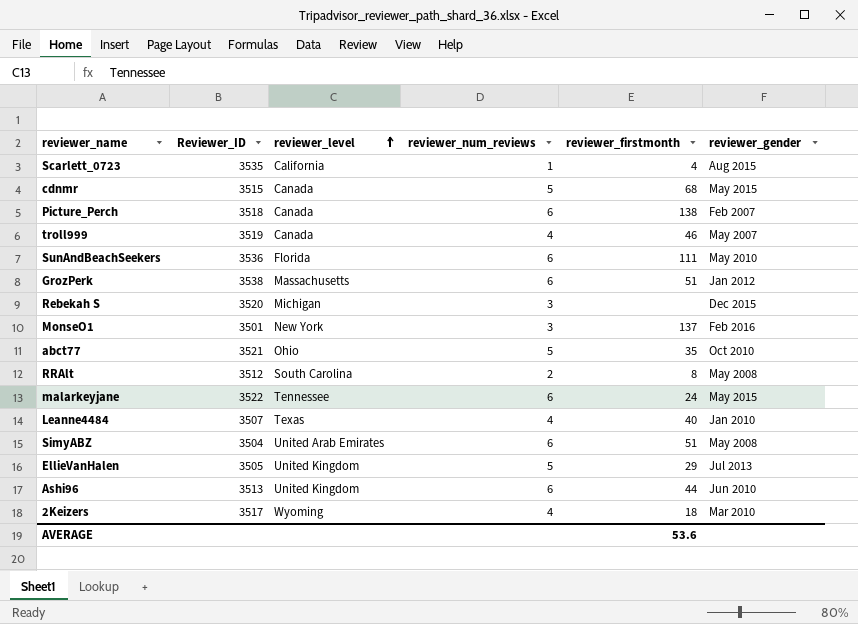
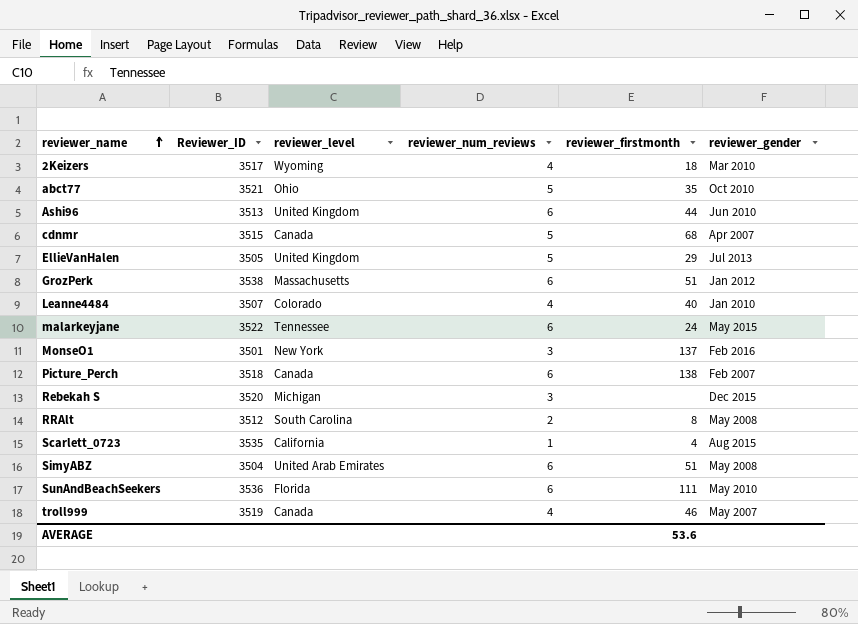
row order: reviewer_level ascending -> reviewer_name ascending
cdnmr | reviewer_gender: May 2015 -> Apr 2007
Leanne4484 | reviewer_level: Texas -> Colorado

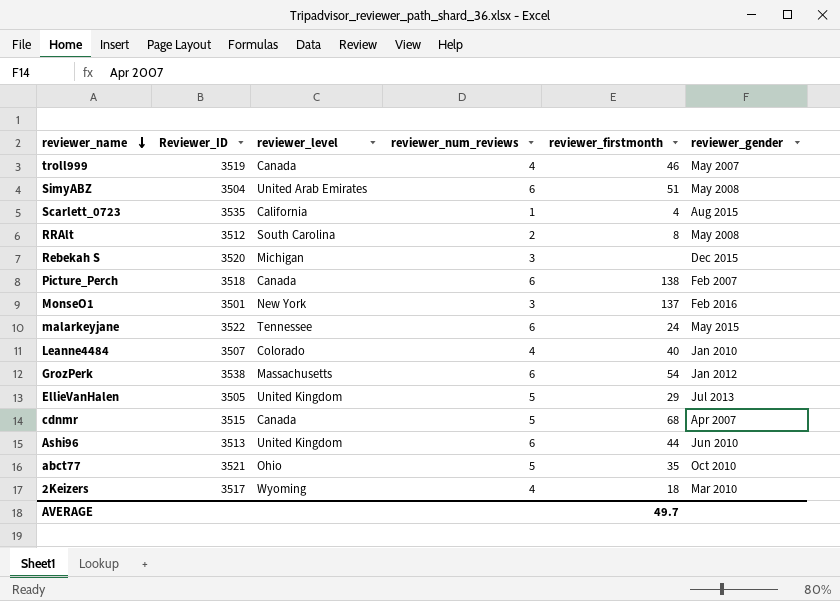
row order: reviewer_name ascending -> reviewer_name descending
row SunAndBeachSeekers: 3536 | Florida | 6 | 111 | May 2010 -> none
GrozPerk | reviewer_firstmonth: 51 -> 54
AVERAGE | reviewer_firstmonth: 53.6 -> 49.7

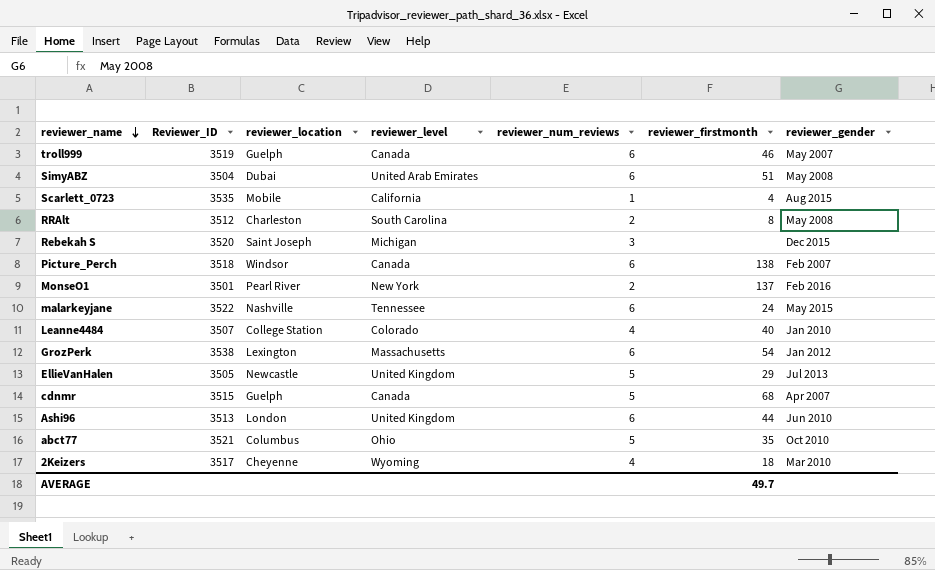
column reviewer_location | position: none -> 3
troll999 | reviewer_num_reviews: 4 -> 6
MonseO1 | reviewer_num_reviews: 3 -> 2

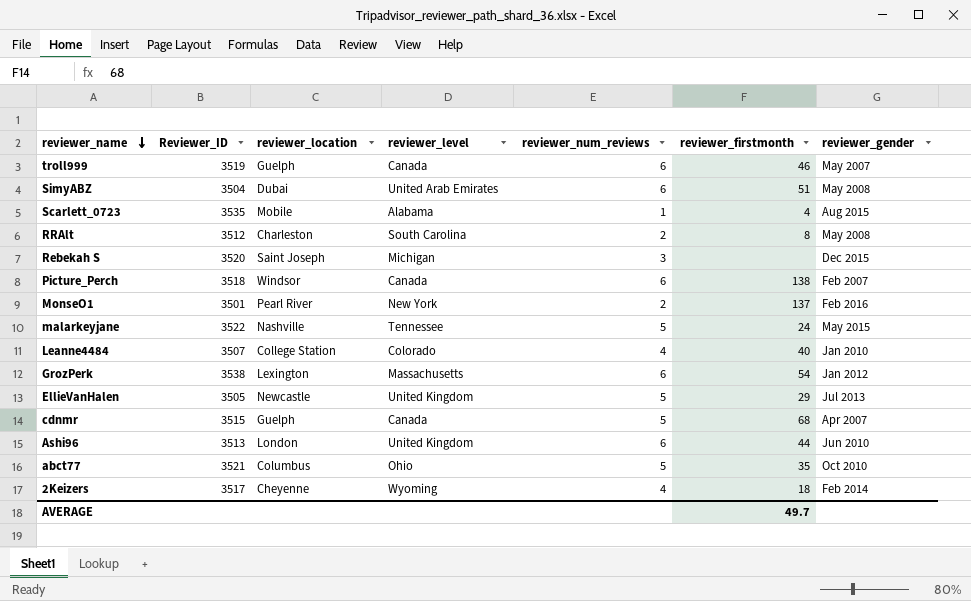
Scarlett_0723 | reviewer_level: California -> Alabama
malarkeyjane | reviewer_num_reviews: 6 -> 5
2Keizers | reviewer_gender: Mar 2010 -> Feb 2014

